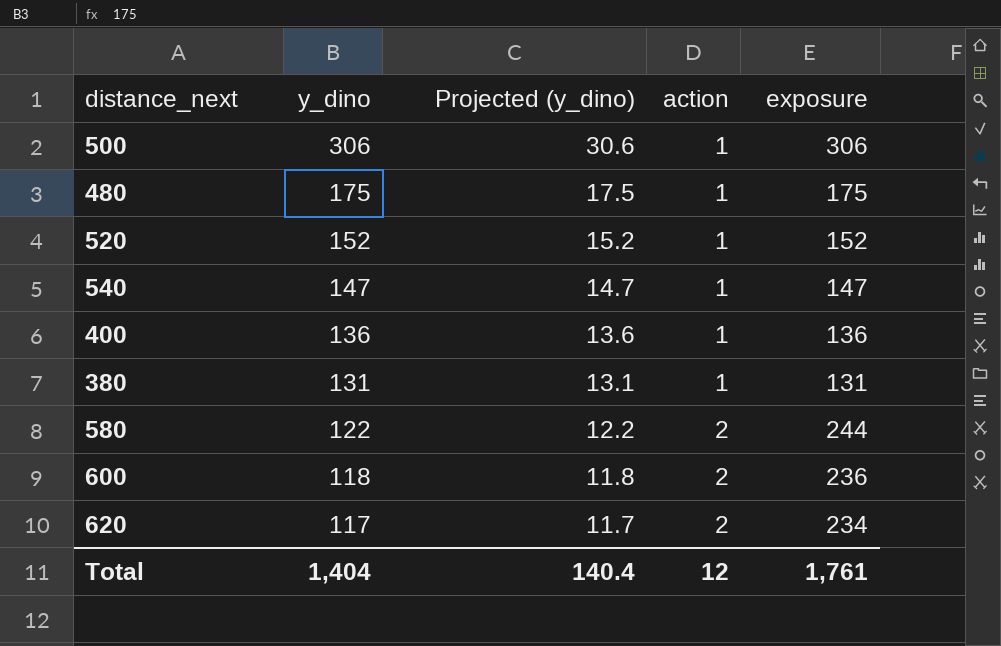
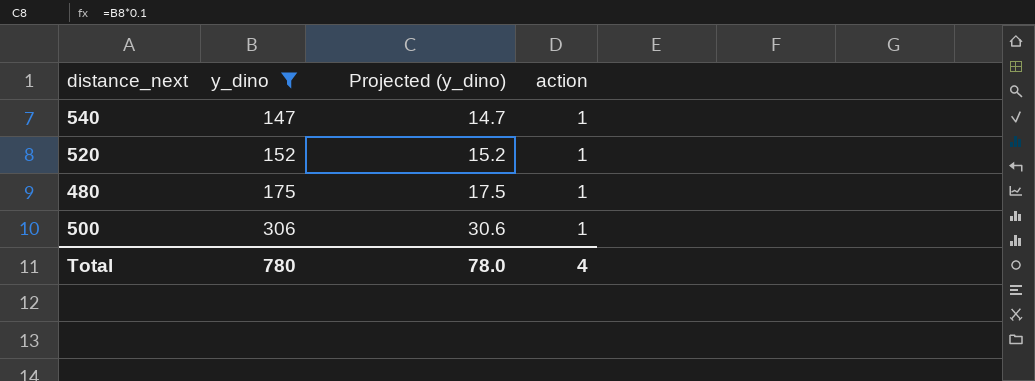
filter: none -> y_dino >= 147
row order: y_dino descending -> y_dino ascending
column exposure | formula: [y_dino] * [action] -> none
Total | y_dino: 1,404 -> 780
Total | Projected (y_dino): 140.4 -> 78.0
Total | action: 12 -> 4

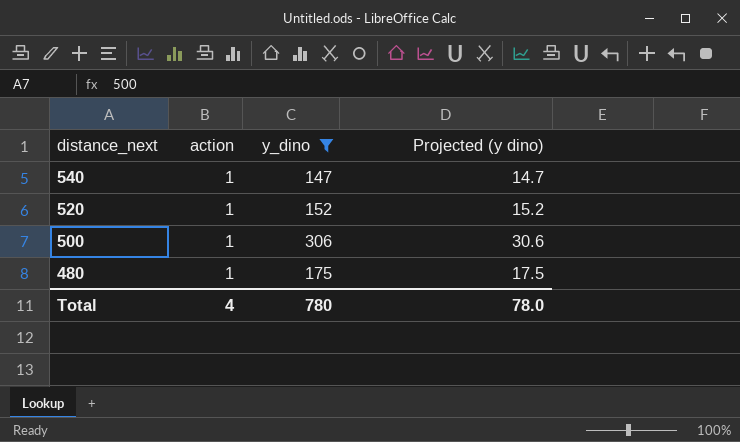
row order: y_dino ascending -> distance_next descending
column action | position: 4 -> 2
column name: Projected (y_dino) -> Projected (y dino)

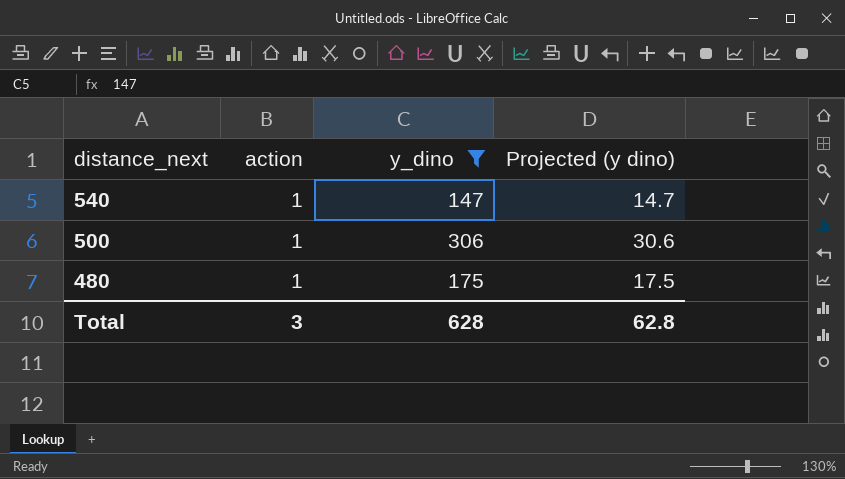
row 520: 1 | 152 | 15.2 -> none
Total | action: 4 -> 3
Total | y_dino: 780 -> 628
Total | Projected (y dino): 78.0 -> 62.8

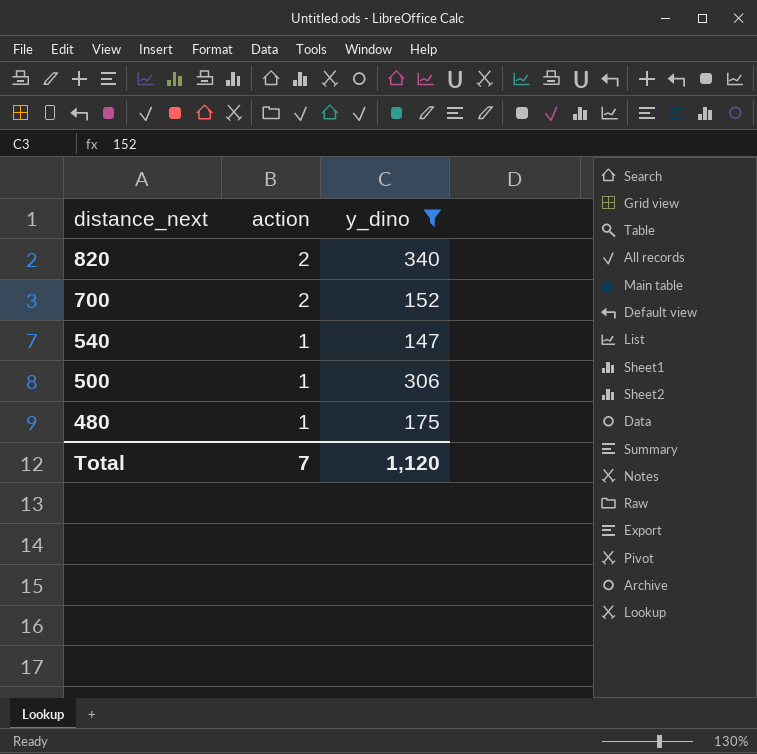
column Projected (y dino) | formula: [y_dino] * 0.1 -> none
row 820: none -> 2 | 340
row 700: none -> 2 | 152
Total | action: 3 -> 7
Total | y_dino: 628 -> 1,120

